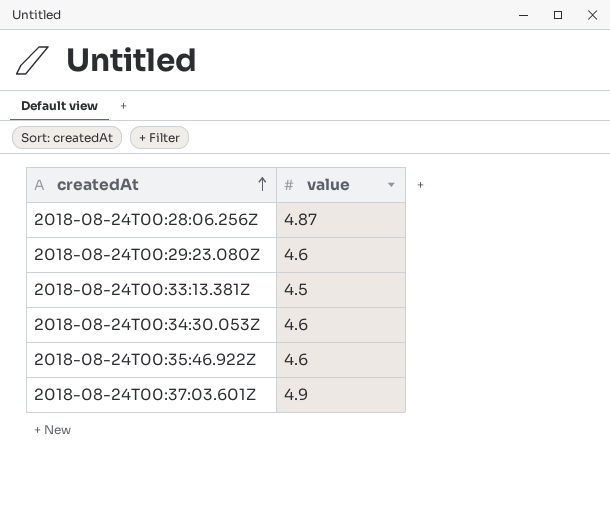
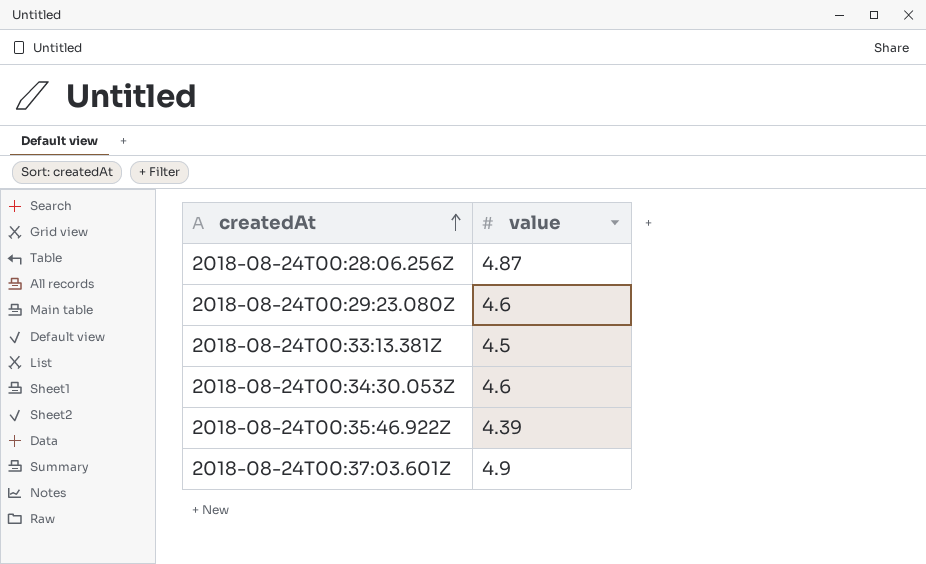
2018-08-24T00:35:46.922Z | value: 4.6 -> 4.39

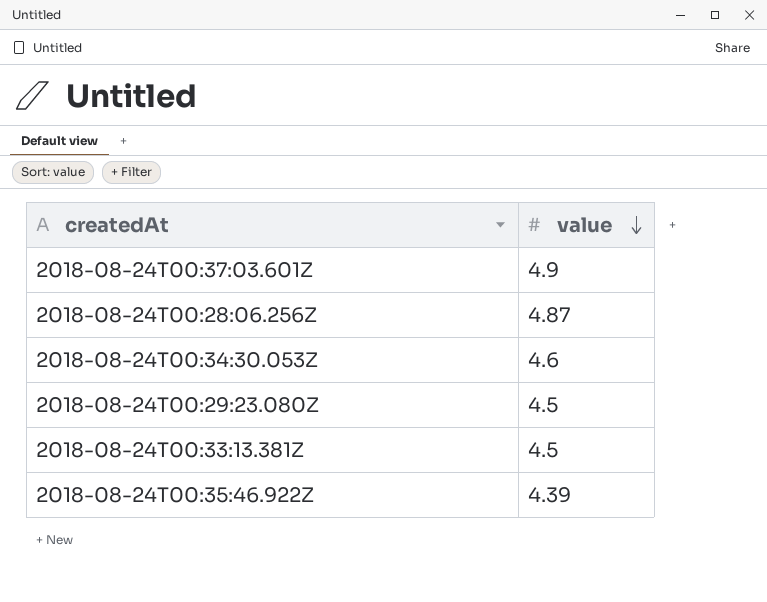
row order: createdAt ascending -> value descending
2018-08-24T00:29:23.080Z | value: 4.6 -> 4.5

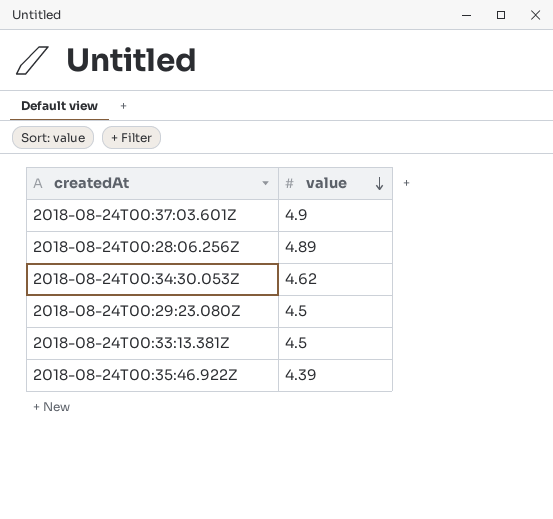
2018-08-24T00:28:06.256Z | value: 4.87 -> 4.89
2018-08-24T00:34:30.053Z | value: 4.6 -> 4.62

